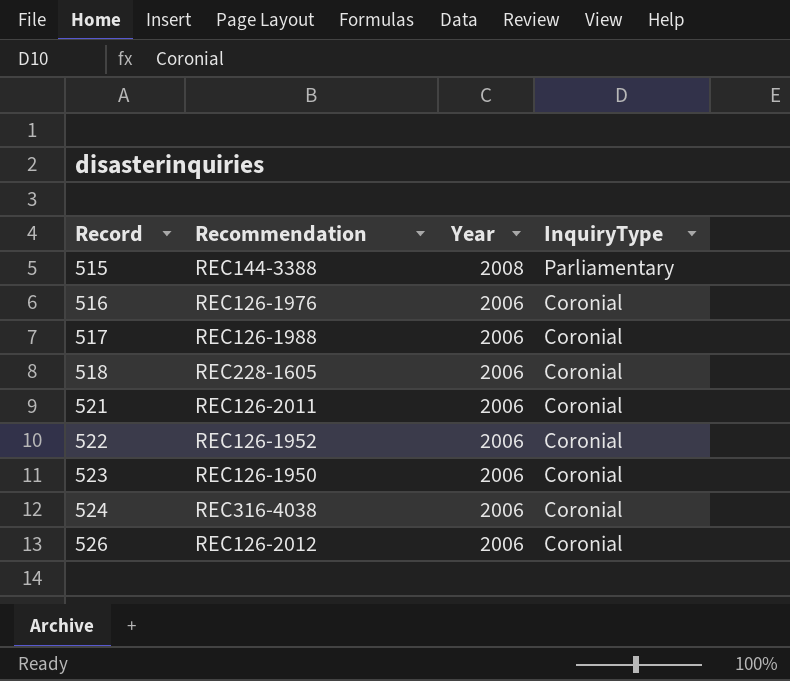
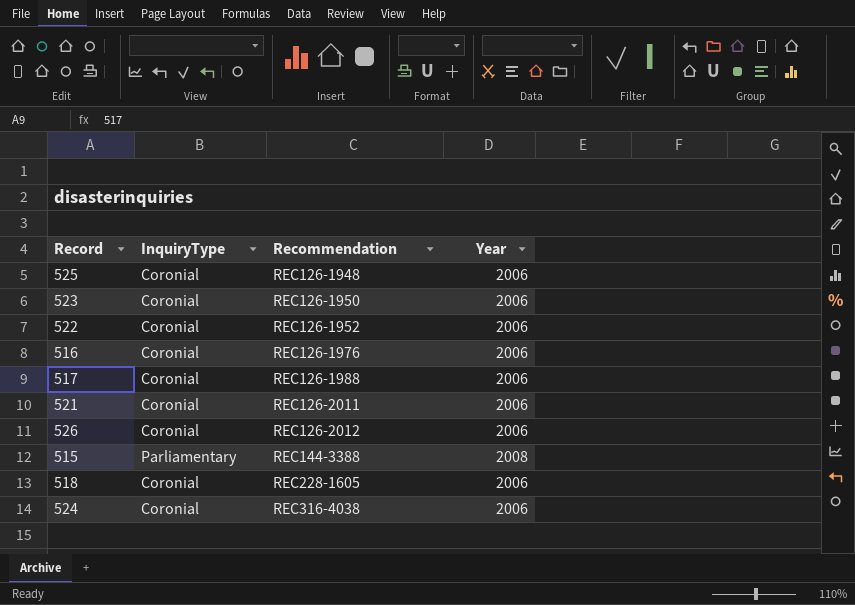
row order: Record ascending -> Recommendation ascending
column InquiryType | position: 4 -> 2
row 525: none -> Coronial | REC126-1948 | 2006

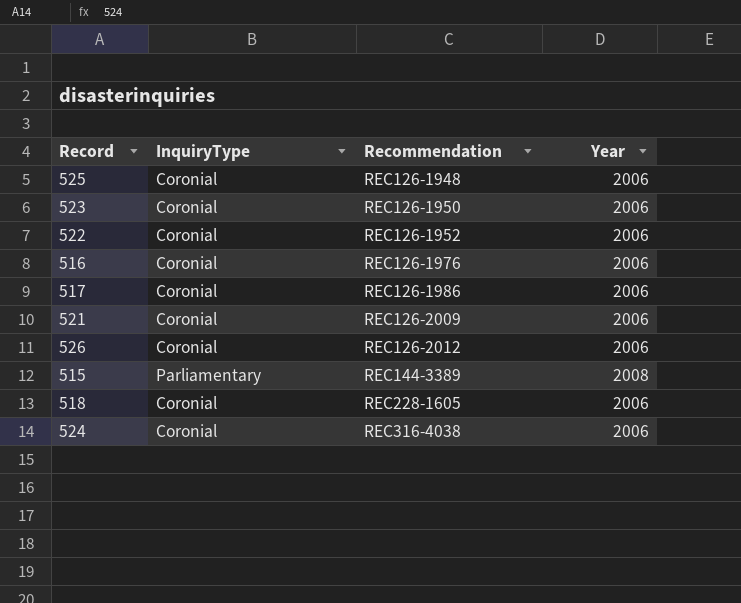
517 | Recommendation: REC126-1988 -> REC126-1986
521 | Recommendation: REC126-2011 -> REC126-2009
515 | Recommendation: REC144-3388 -> REC144-3389

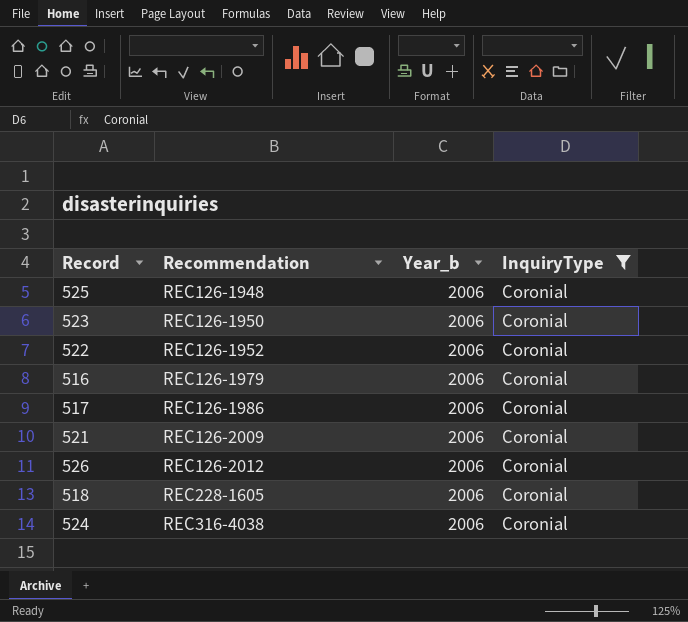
filter: none -> InquiryType = Coronial
column name: Year -> Year_b
column InquiryType | position: 2 -> 4
516 | Recommendation: REC126-1976 -> REC126-1979

